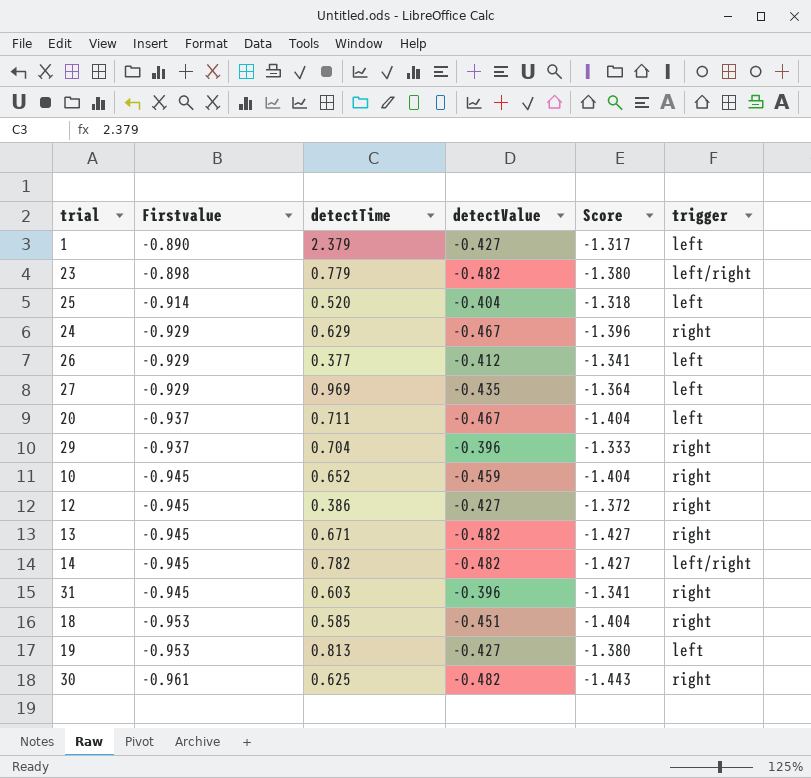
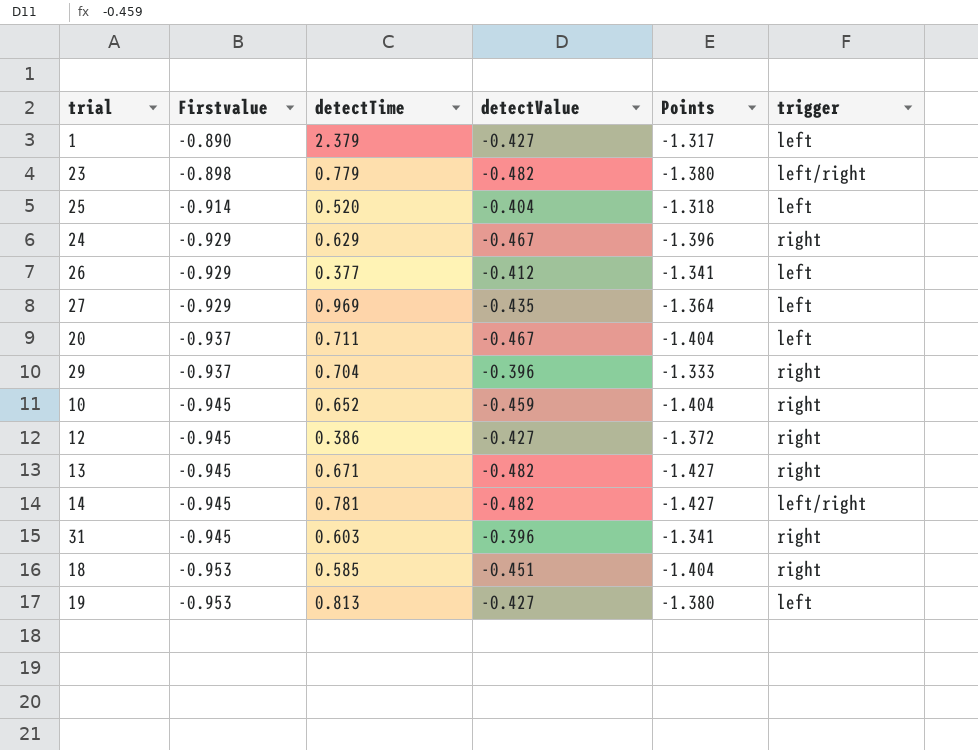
column name: Score -> Points
row 30: -0.961 | 0.625 | -0.482 | -1.443 | right -> none
14 | detectTime: 0.782 -> 0.781

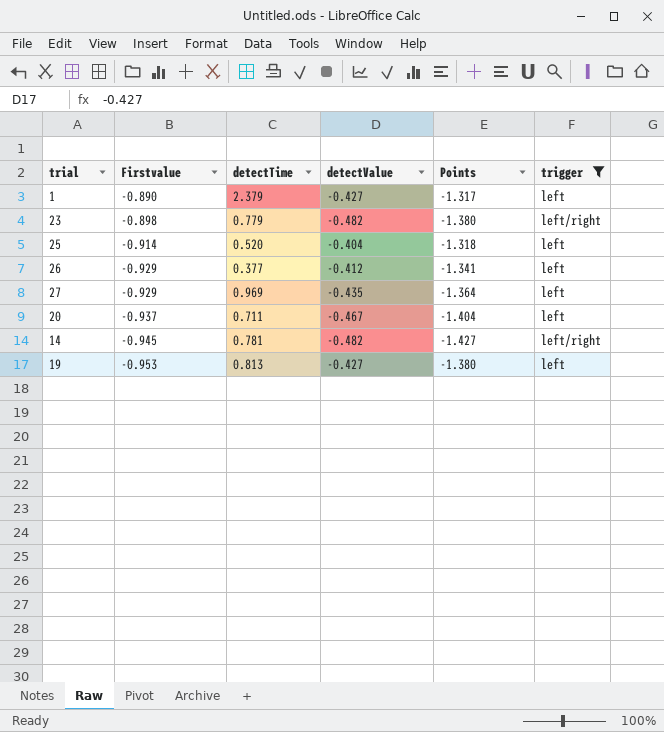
filter: none -> trigger != right

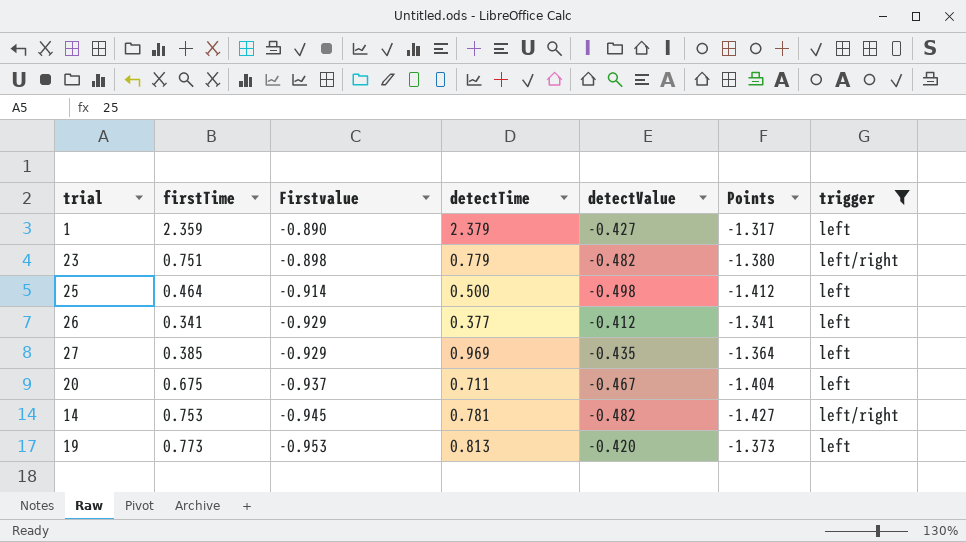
column firstTime | position: none -> 2
25 | detectTime: 0.520 -> 0.500
25 | detectValue: -0.404 -> -0.498
25 | Points: -1.318 -> -1.412
19 | detectValue: -0.427 -> -0.420
19 | Points: -1.380 -> -1.373

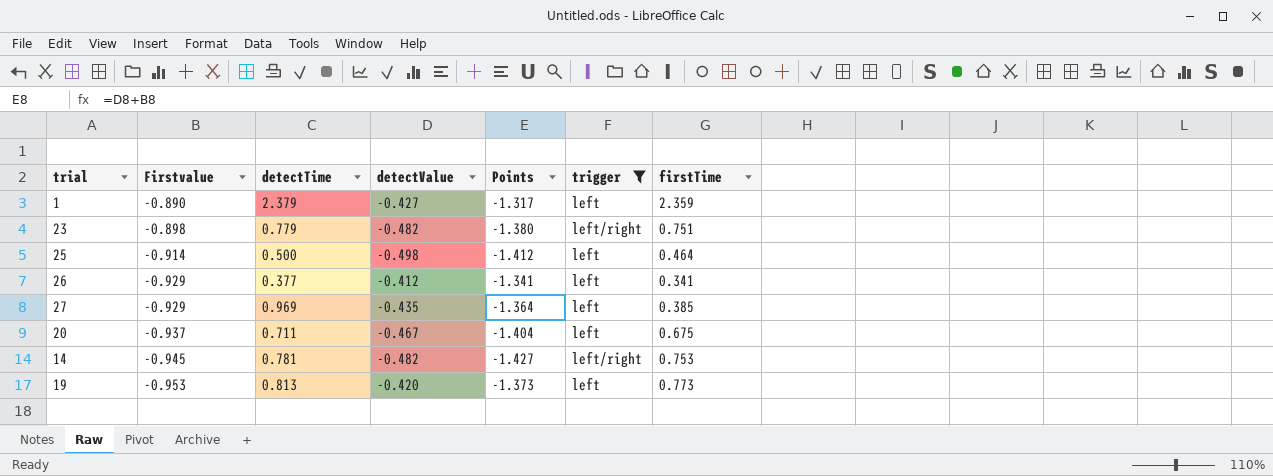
column firstTime | position: 2 -> 7

